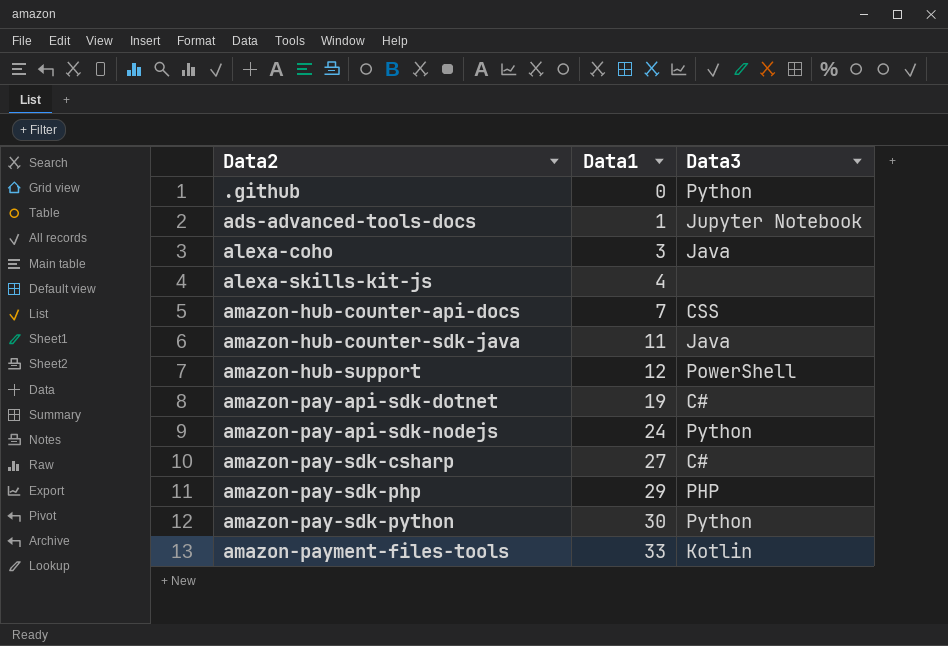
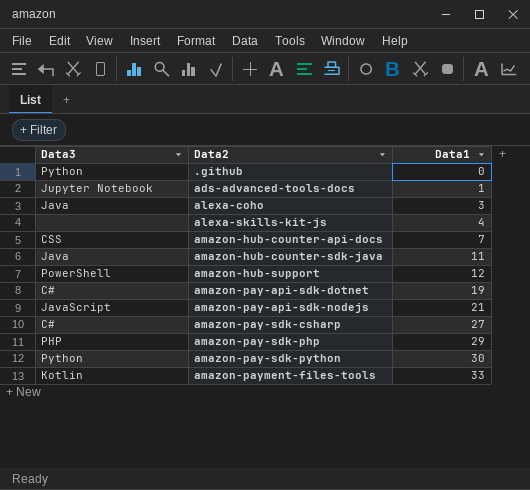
column Data3 | position: 3 -> 1
amazon-pay-api-sdk-nodejs | Data3: Python -> JavaScript
amazon-pay-api-sdk-nodejs | Data1: 24 -> 21

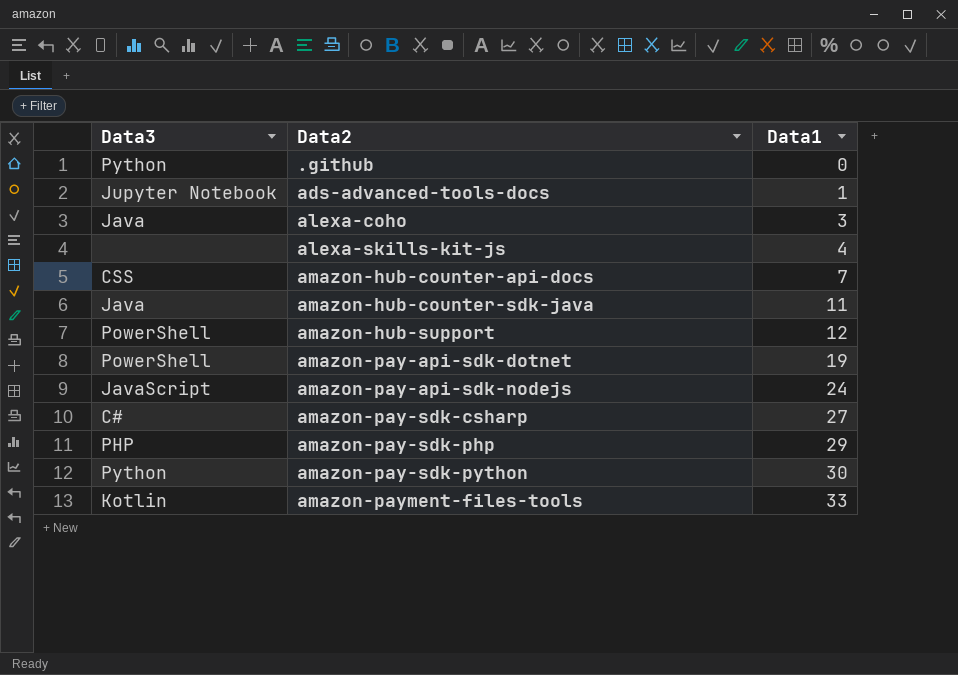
amazon-pay-api-sdk-dotnet | Data3: C# -> PowerShell
amazon-pay-api-sdk-nodejs | Data1: 21 -> 24

